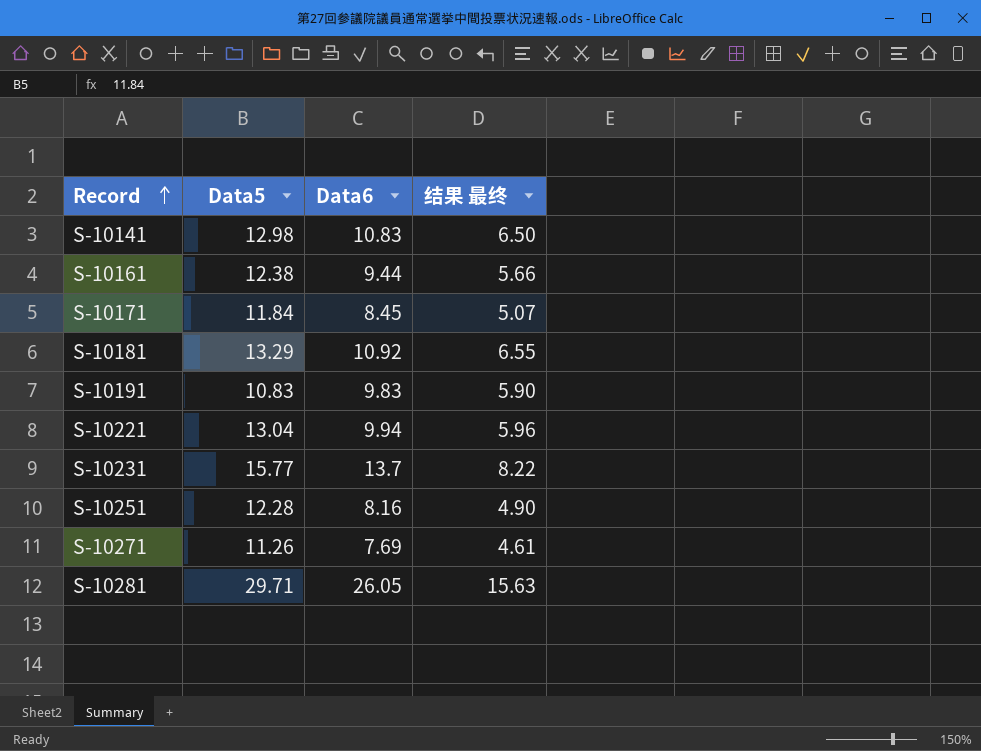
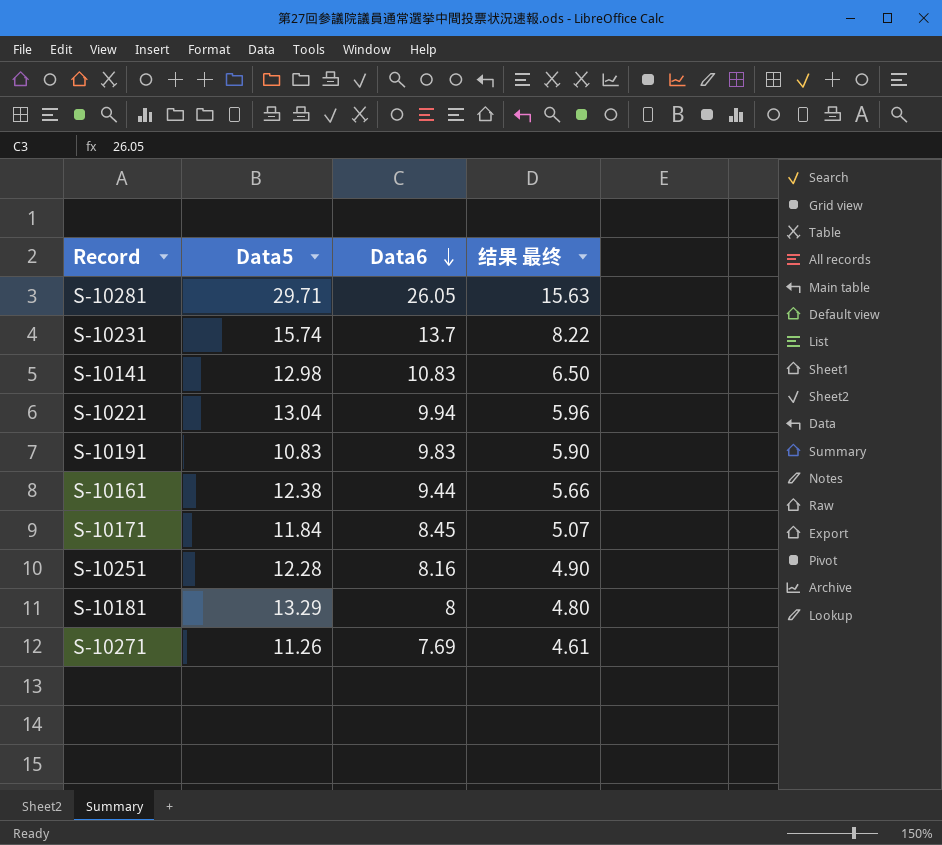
row order: Record ascending -> Data6 descending
S-10231 | Data5: 15.77 -> 15.74
S-10181 | Data6: 10.92 -> 8
S-10181 | 结果 最终: 6.55 -> 4.80

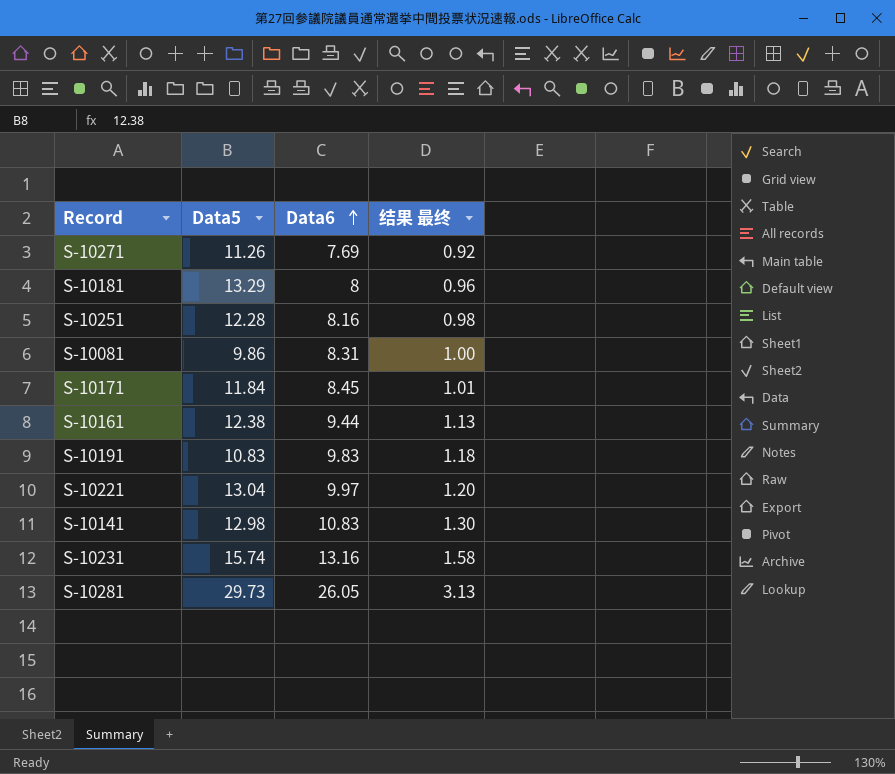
row order: Data6 descending -> Data6 ascending
column 结果 最终 | formula: [Data6] * 0.6 -> [Data6] * 0.12
row S-10081: none -> 9.86 | 8.31 | 1.00
S-10221 | Data6: 9.94 -> 9.97
S-10231 | Data6: 13.7 -> 13.16
S-10281 | Data5: 29.71 -> 29.73

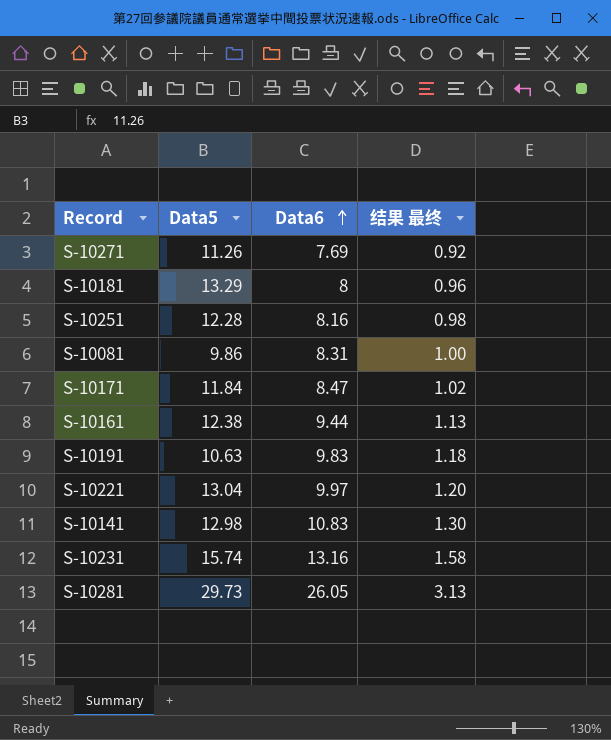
S-10171 | Data6: 8.45 -> 8.47
S-10171 | 结果 最终: 1.01 -> 1.02
S-10191 | Data5: 10.83 -> 10.63

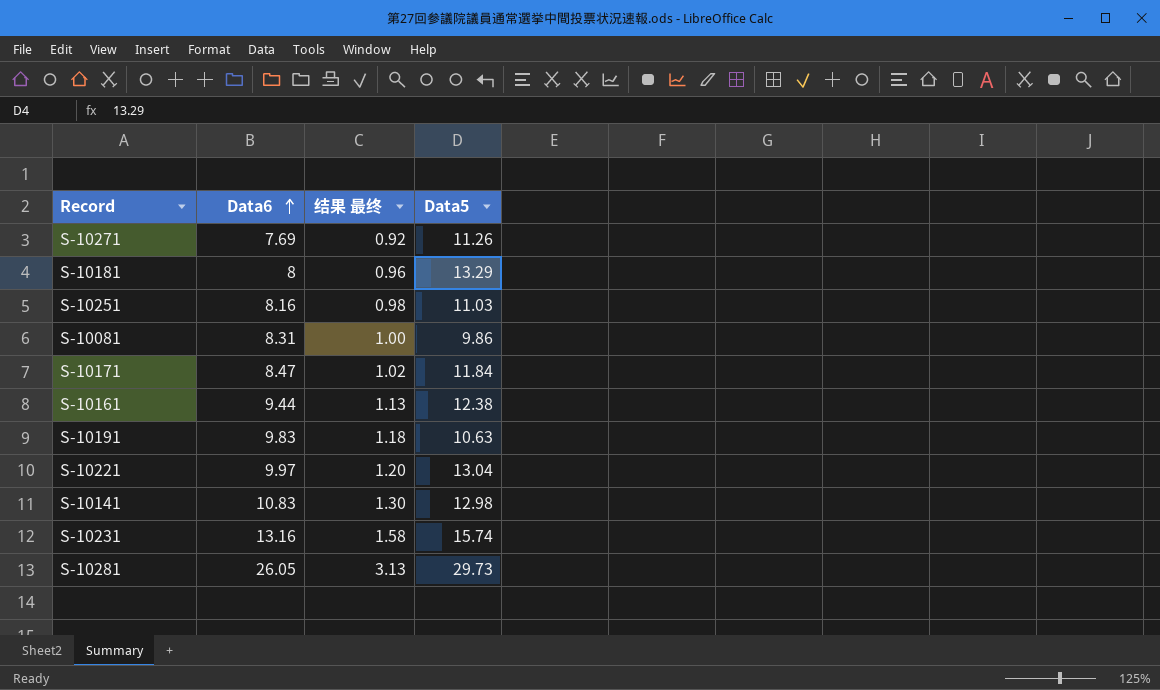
column Data5 | position: 2 -> 4
S-10251 | Data5: 12.28 -> 11.03

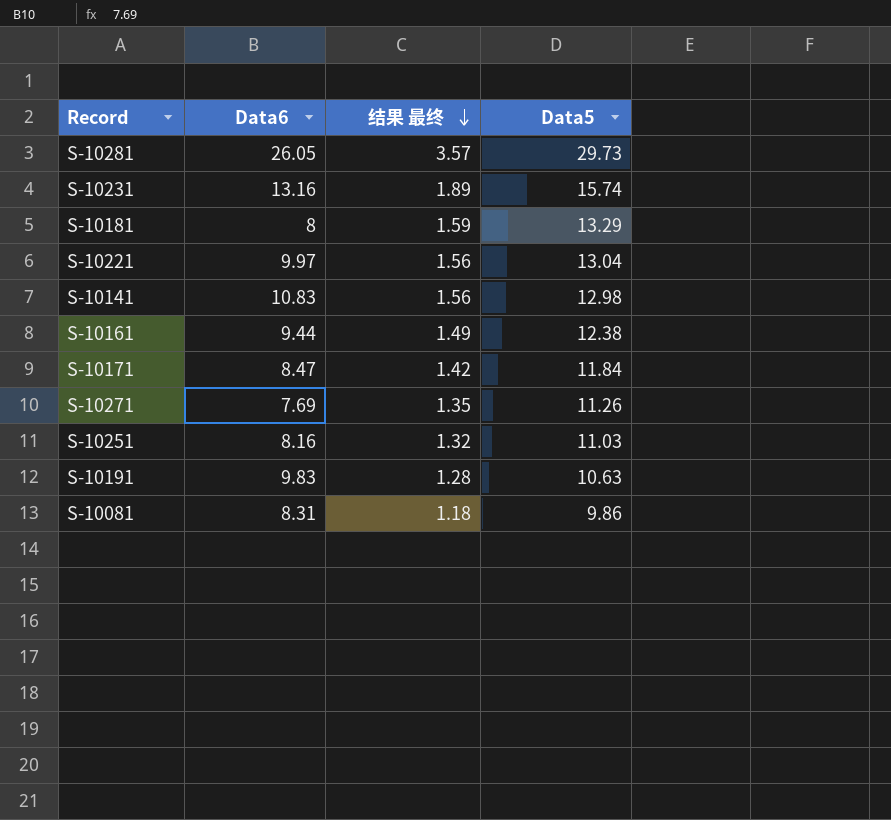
row order: Data6 ascending -> 结果 最终 descending
column 结果 最终 | formula: [Data6] * 0.12 -> [Data5] * 0.12

